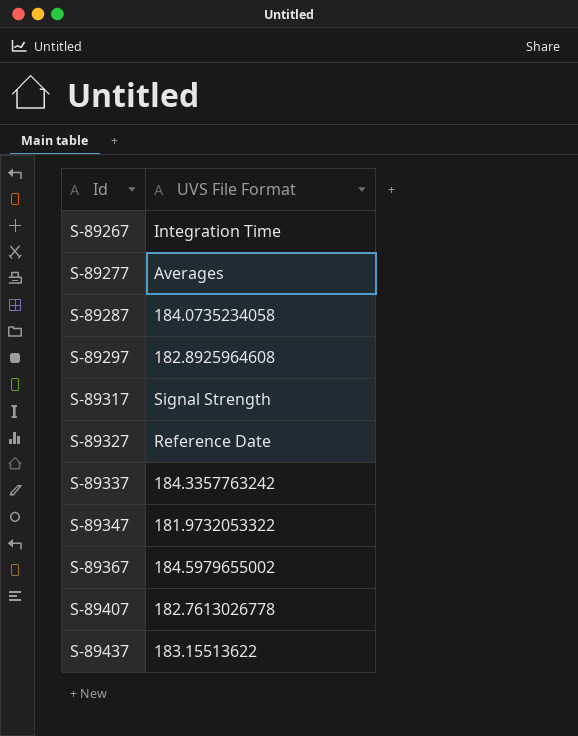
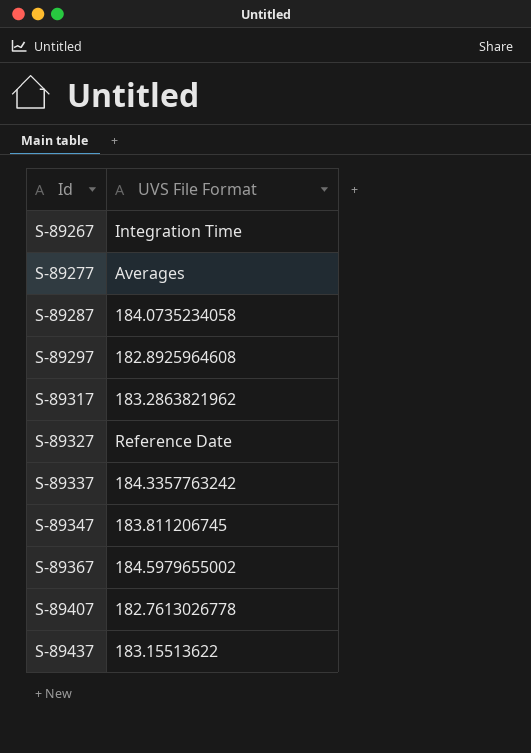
S-89317 | UVS File Format: Signal Strength -> 183.2863821962
S-89347 | UVS File Format: 181.9732053322 -> 183.811206745

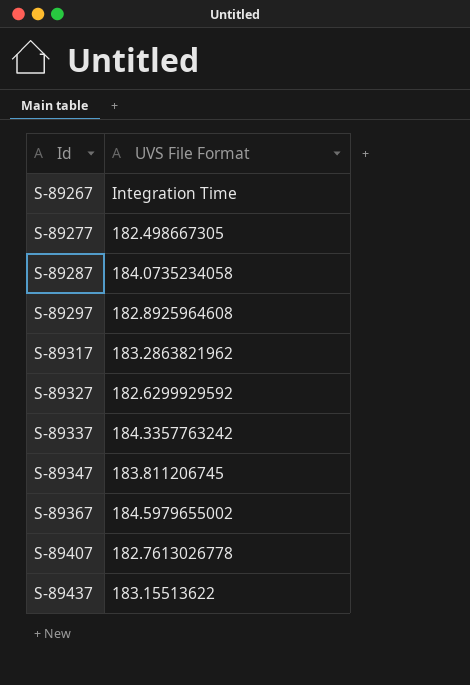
S-89277 | UVS File Format: Averages -> 182.498667305
S-89327 | UVS File Format: Reference Date -> 182.6299929592

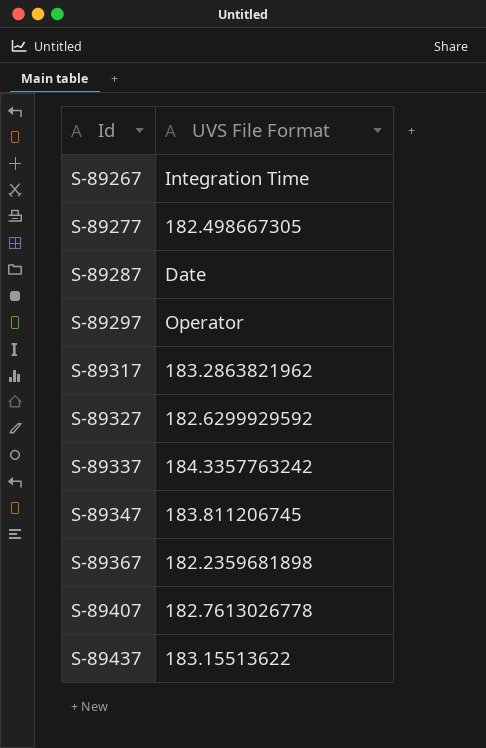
S-89287 | UVS File Format: 184.0735234058 -> Date
S-89297 | UVS File Format: 182.8925964608 -> Operator
S-89367 | UVS File Format: 184.5979655002 -> 182.2359681898

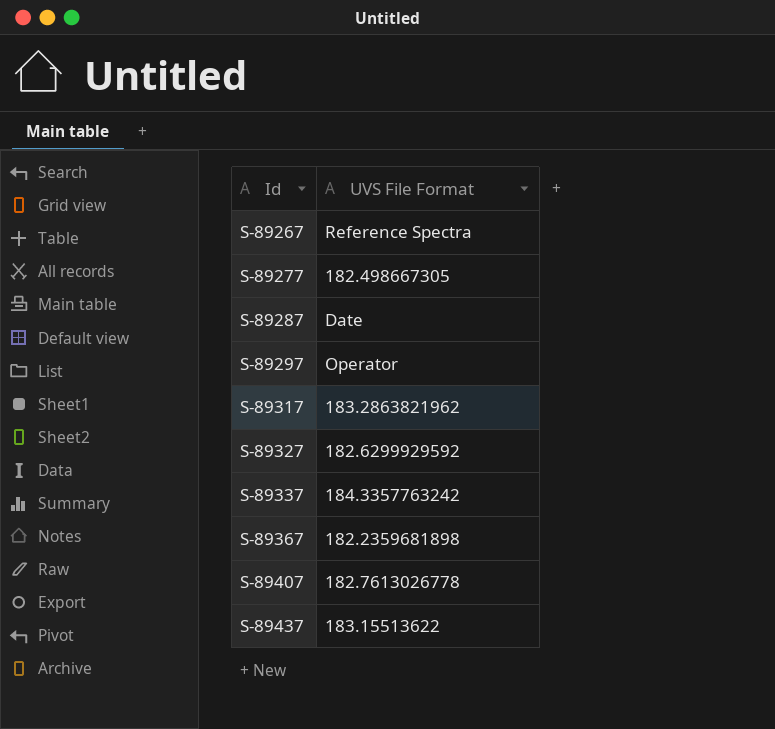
row S-89347: 183.811206745 -> none
S-89267 | UVS File Format: Integration Time -> Reference Spectra

